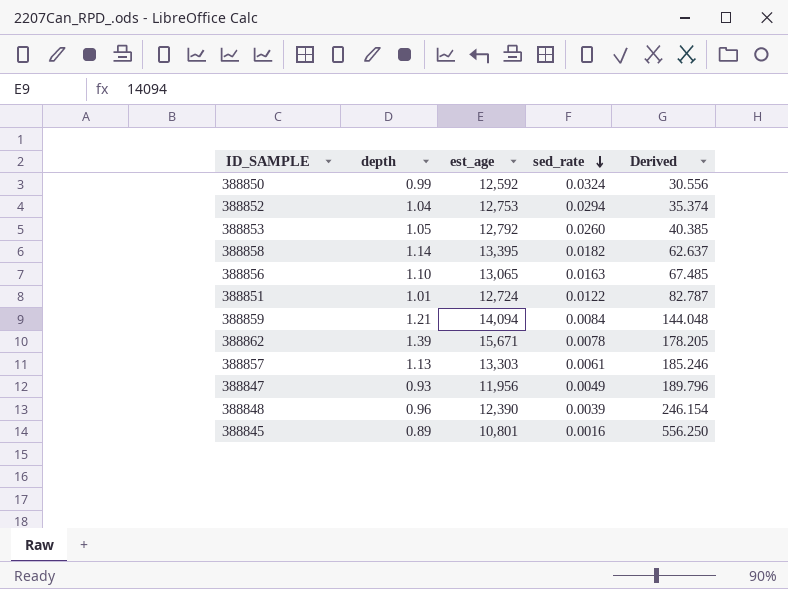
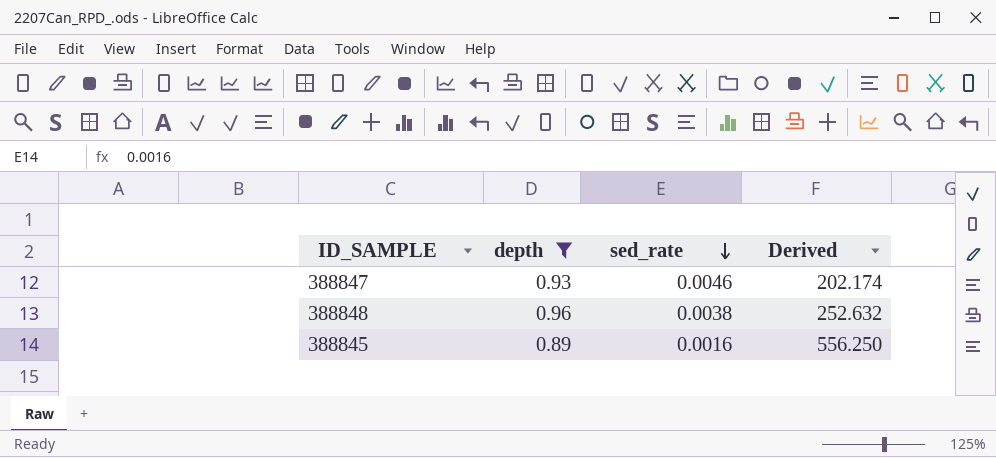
filter: none -> depth <= 0.96
column est_age | position: 3 -> none
388847 | sed_rate: 0.0049 -> 0.0046
388847 | Derived: 189.796 -> 202.174
388848 | sed_rate: 0.0039 -> 0.0038
388848 | Derived: 246.154 -> 252.632

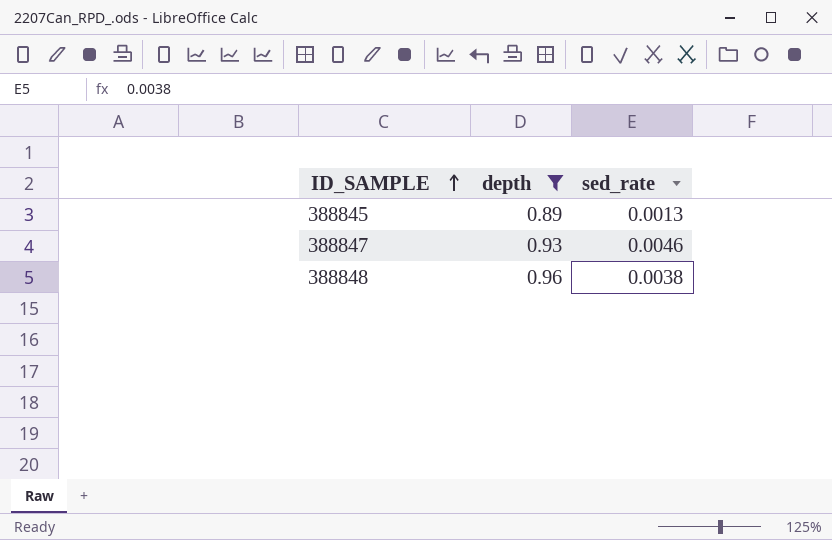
row order: sed_rate descending -> ID_SAMPLE ascending
column Derived | formula: [depth] / [sed_rate] -> none
388845 | sed_rate: 0.0016 -> 0.0013

